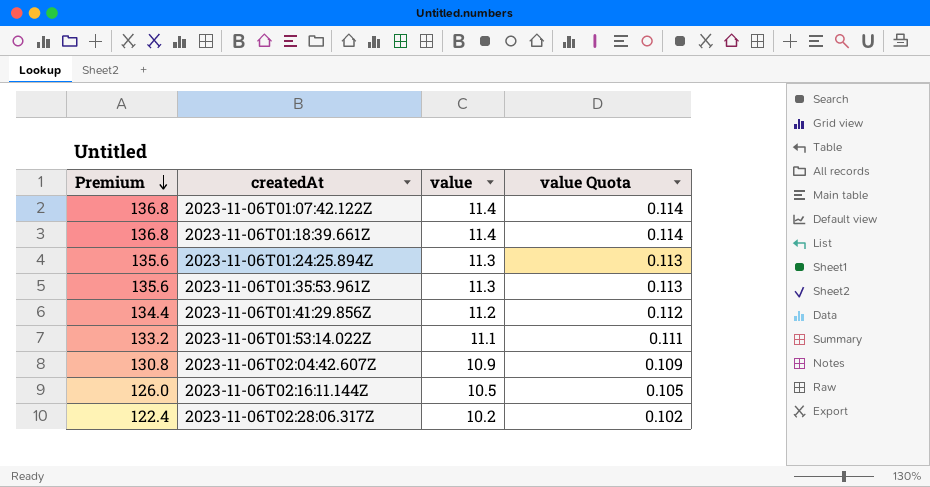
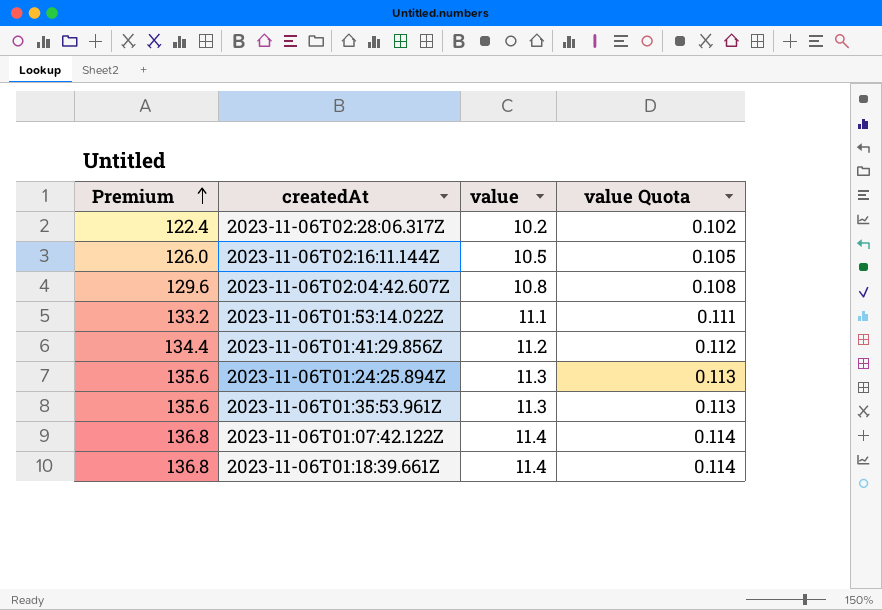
row order: Premium descending -> Premium ascending
2023-11-06T02:04:42.607Z | Premium: 130.8 -> 129.6
2023-11-06T02:04:42.607Z | value: 10.9 -> 10.8
2023-11-06T02:04:42.607Z | value Quota: 0.109 -> 0.108

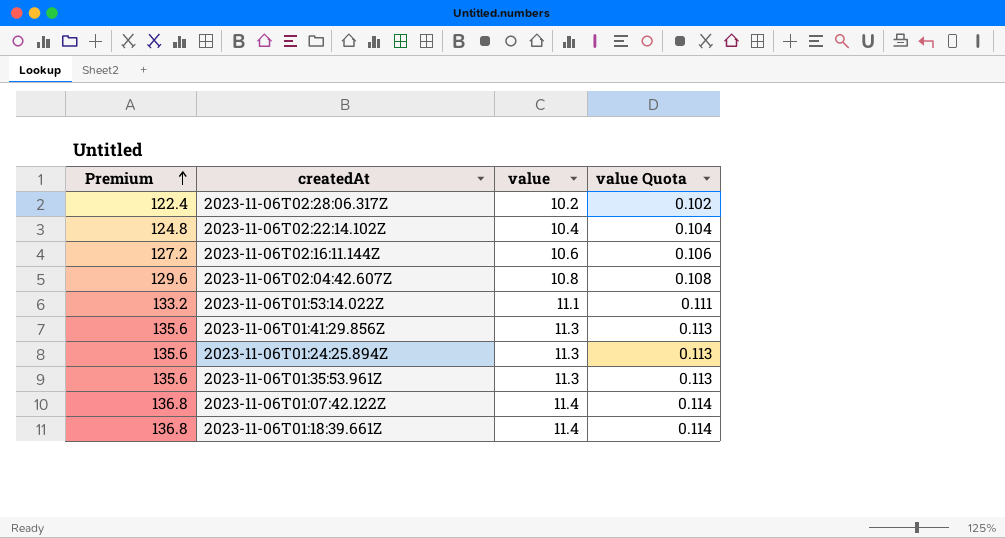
row 2023-11-06T02:22:14.102Z: none -> 124.8 | 10.4 | 0.104
2023-11-06T02:16:11.144Z | Premium: 126.0 -> 127.2
2023-11-06T02:16:11.144Z | value: 10.5 -> 10.6
2023-11-06T02:16:11.144Z | value Quota: 0.105 -> 0.106
2023-11-06T01:41:29.856Z | Premium: 134.4 -> 135.6
2023-11-06T01:41:29.856Z | value: 11.2 -> 11.3
2023-11-06T01:41:29.856Z | value Quota: 0.112 -> 0.113

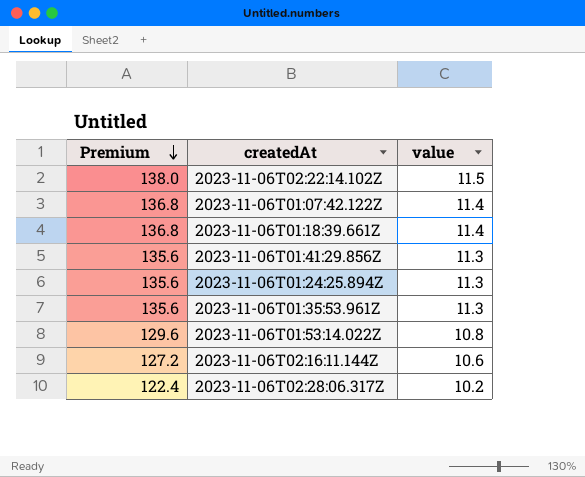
row order: Premium ascending -> Premium descending
column value Quota | formula: [value] * 0.01 -> none
row 2023-11-06T02:04:42.607Z: 129.6 | 10.8 | 0.108 -> none
2023-11-06T02:22:14.102Z | Premium: 124.8 -> 138.0
2023-11-06T02:22:14.102Z | value: 10.4 -> 11.5
2023-11-06T01:53:14.022Z | Premium: 133.2 -> 129.6
2023-11-06T01:53:14.022Z | value: 11.1 -> 10.8

